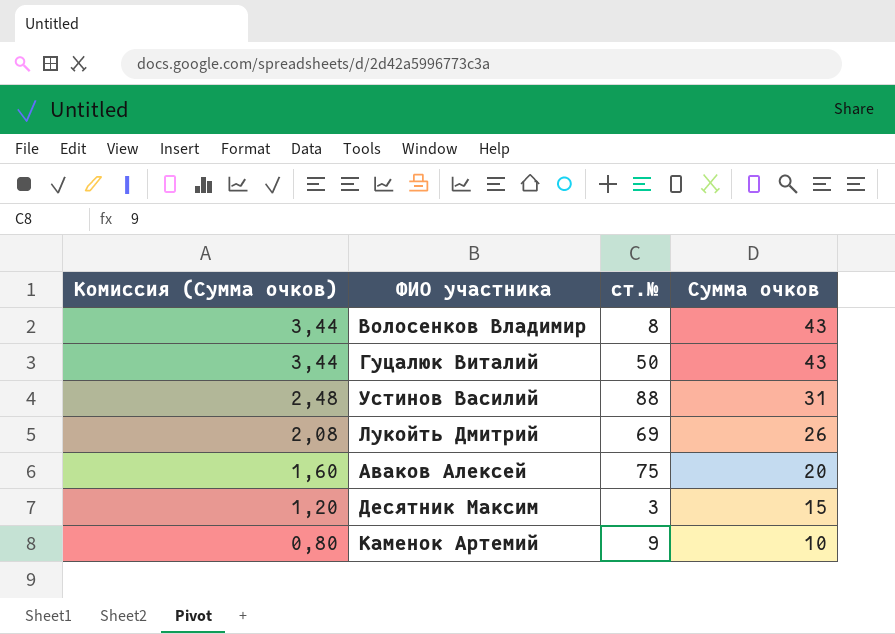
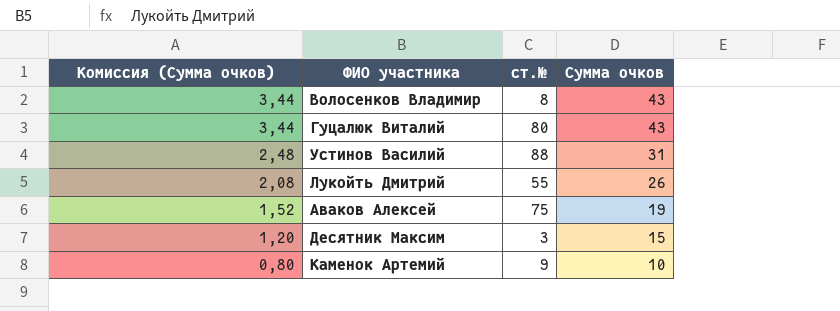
Гуцалюк Виталий | ст.№: 50 -> 80
Лукойть Дмитрий | ст.№: 69 -> 55
Аваков Алексей | Комиссия (Сумма очков): 1,60 -> 1,52
Аваков Алексей | Сумма очков: 20 -> 19

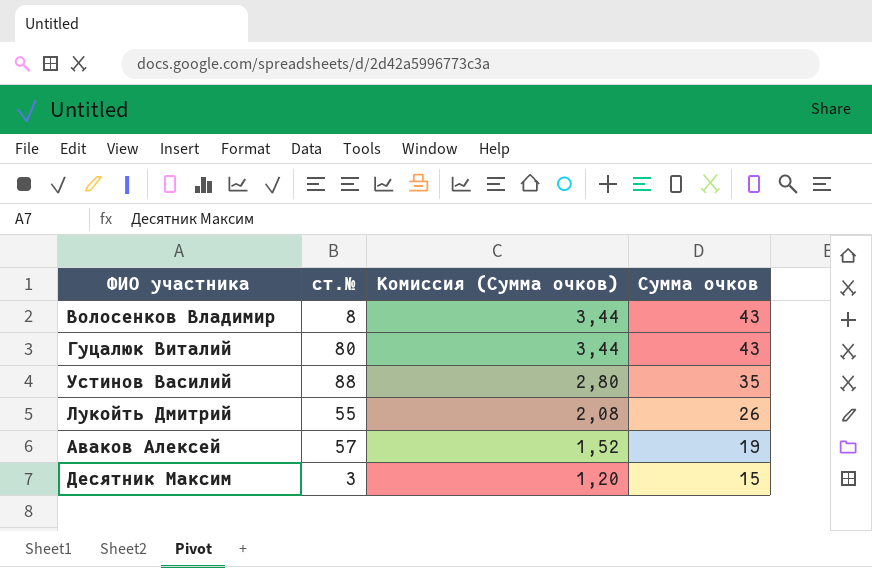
column Комиссия (Сумма очков) | position: 1 -> 3
row Каменок Артемий: 0,80 | 9 | 10 -> none
Устинов Василий | Комиссия (Сумма очков): 2,48 -> 2,80
Устинов Василий | Сумма очков: 31 -> 35
Аваков Алексей | ст.№: 75 -> 57

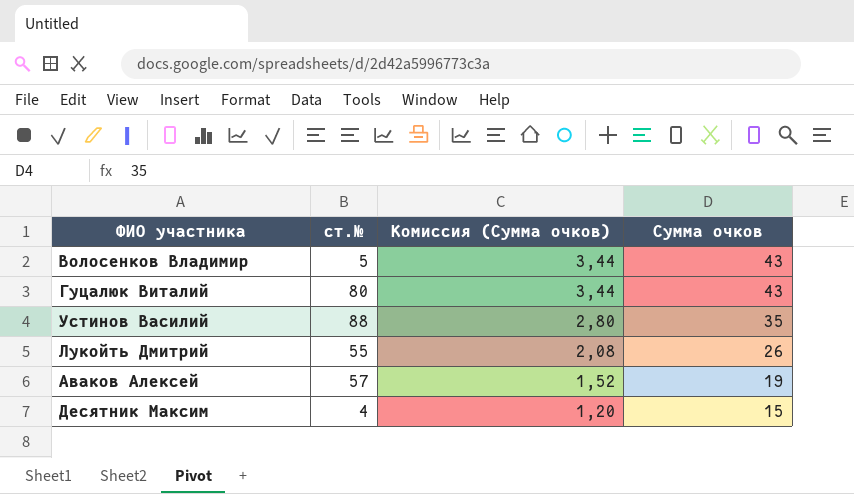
Волосенков Владимир | ст.№: 8 -> 5
Десятник Максим | ст.№: 3 -> 4

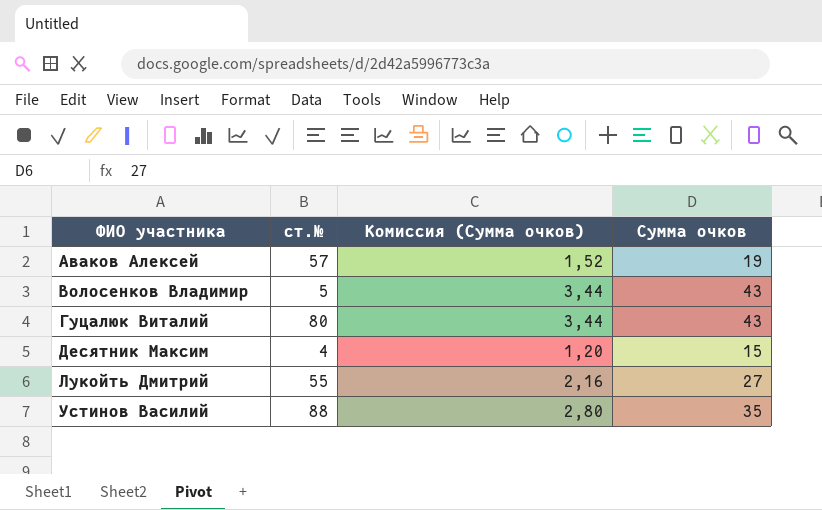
row order: Комиссия (Сумма очков) descending -> ФИО участника ascending
Лукойть Дмитрий | Комиссия (Сумма очков): 2,08 -> 2,16
Лукойть Дмитрий | Сумма очков: 26 -> 27

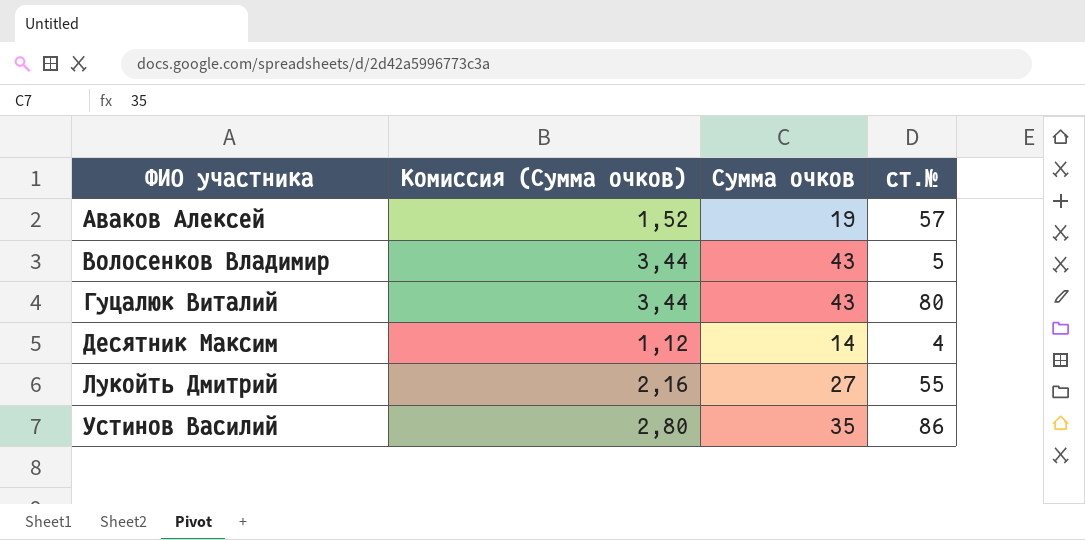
column ст.№ | position: 2 -> 4
Десятник Максим | Комиссия (Сумма очков): 1,20 -> 1,12
Десятник Максим | Сумма очков: 15 -> 14
Устинов Василий | ст.№: 88 -> 86

